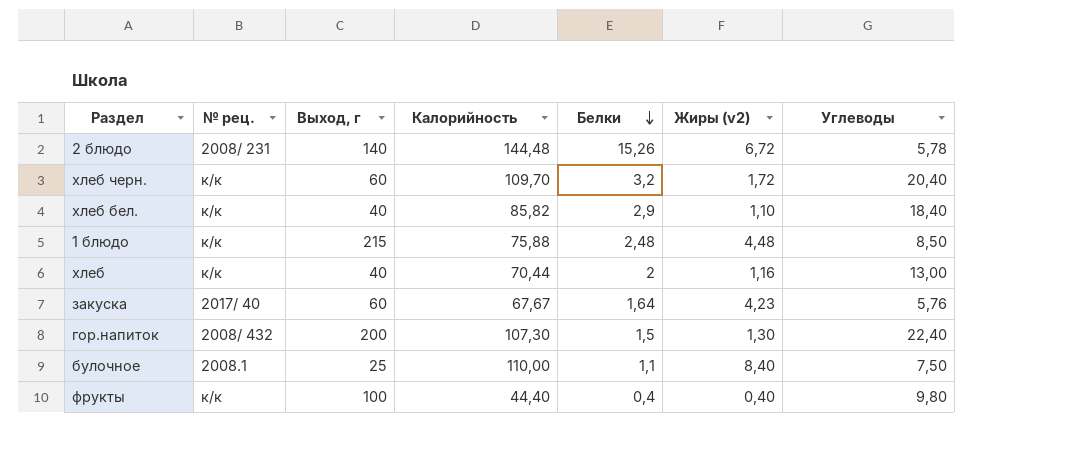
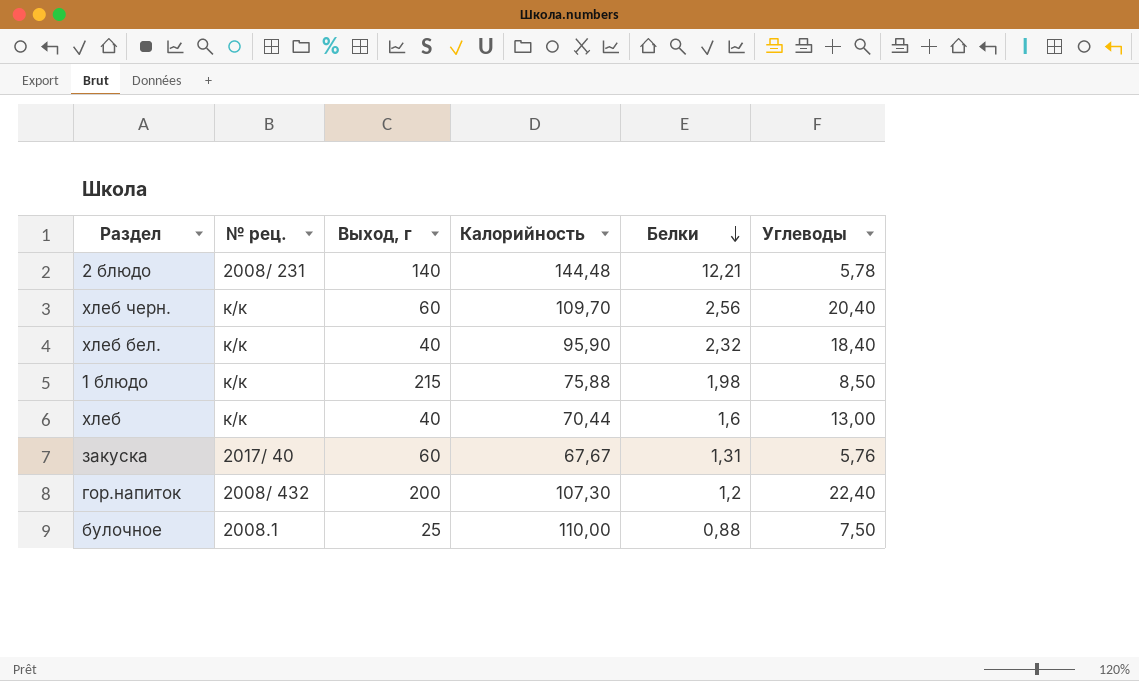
column Жиры (v2) | position: 6 -> none
row фрукты: к/к | 100 | 44,40 | 0,4 | 0,40 | 9,80 -> none
2 блюдо | Белки: 15,26 -> 12,21
хлеб черн. | Белки: 3,2 -> 2,56
хлеб бел. | Калорийность: 85,82 -> 95,90
хлеб бел. | Белки: 2,9 -> 2,32
1 блюдо | Белки: 2,48 -> 1,98
хлеб | Белки: 2 -> 1,6
закуска | Белки: 1,64 -> 1,31
гор.напиток | Белки: 1,5 -> 1,2
булочное | Белки: 1,1 -> 0,88

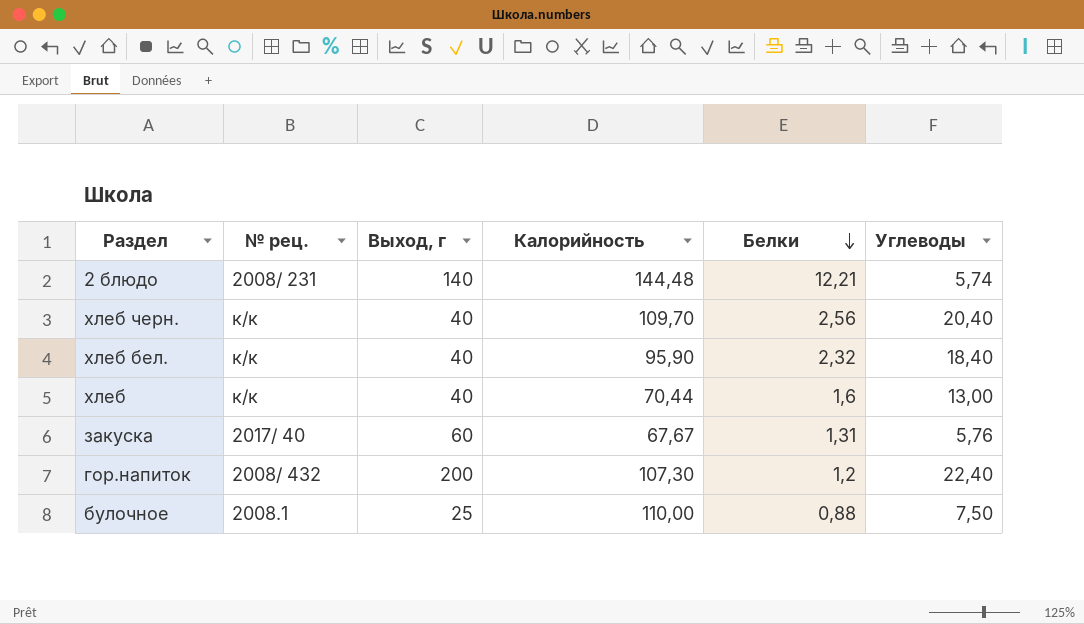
row 1 блюдо: к/к | 215 | 75,88 | 1,98 | 8,50 -> none
2 блюдо | Углеводы: 5,78 -> 5,74
хлеб черн. | Выход, г: 60 -> 40

